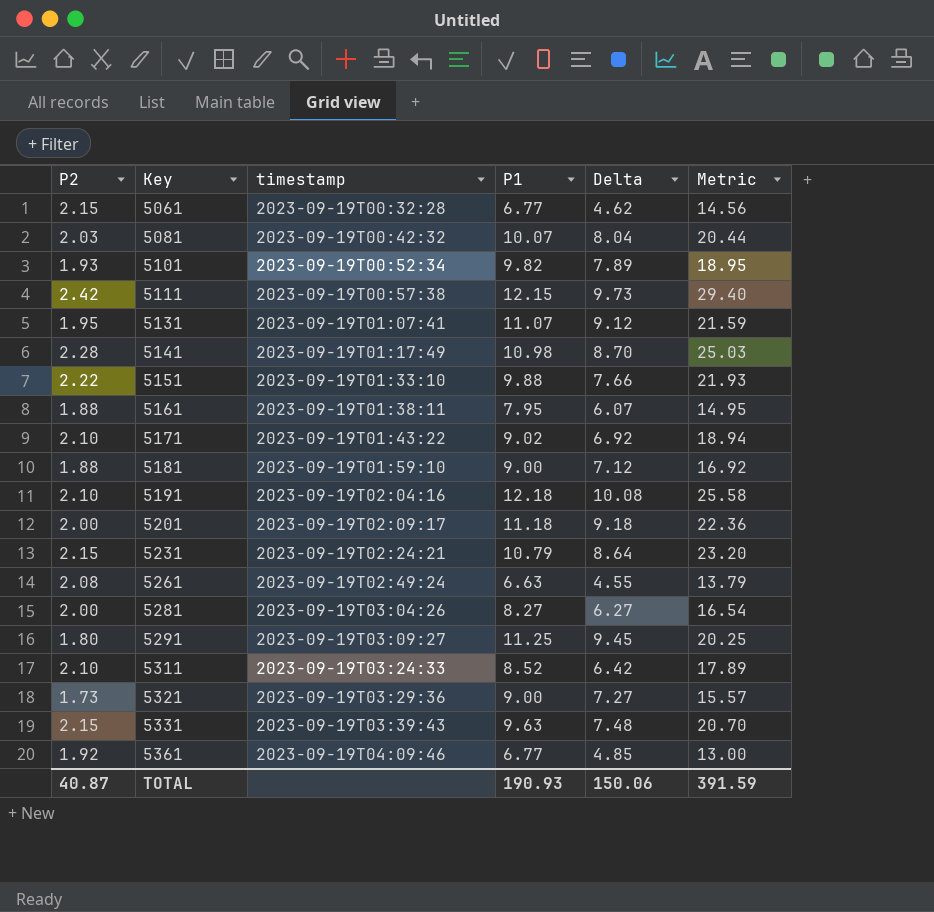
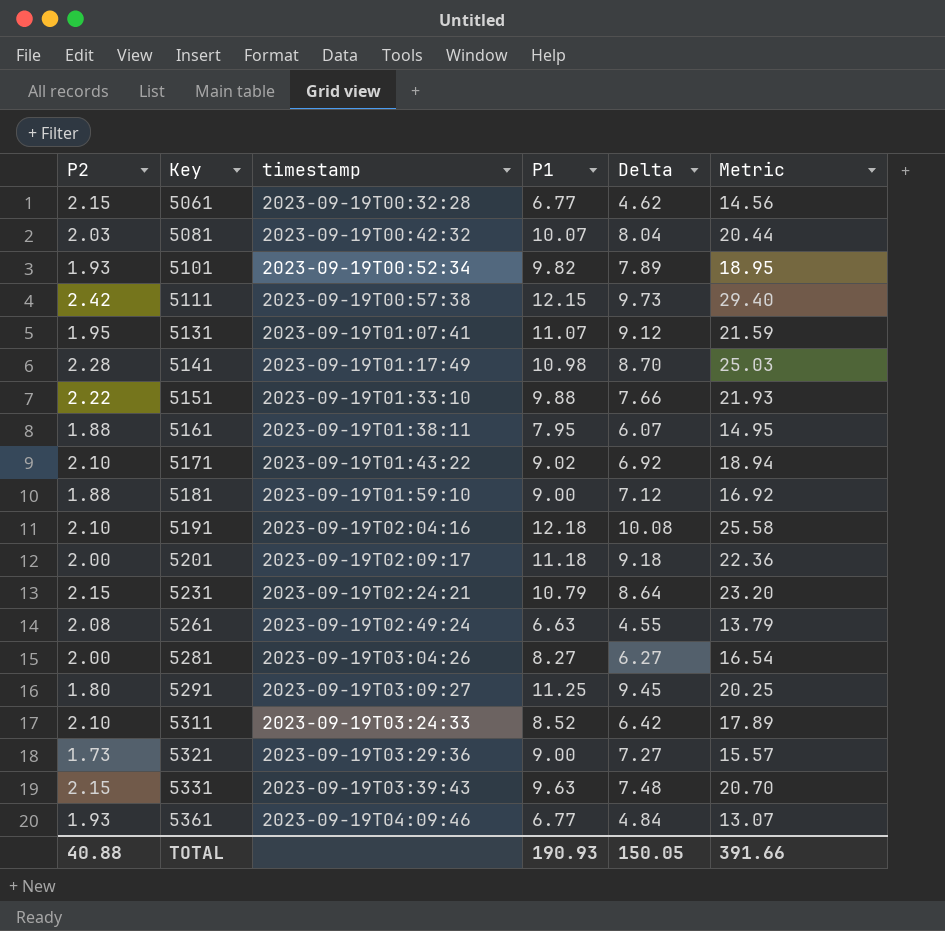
5361 | P2: 1.92 -> 1.93
5361 | Delta: 4.85 -> 4.84
5361 | Metric: 13.00 -> 13.07
TOTAL | P2: 40.87 -> 40.88
TOTAL | Delta: 150.06 -> 150.05
TOTAL | Metric: 391.59 -> 391.66

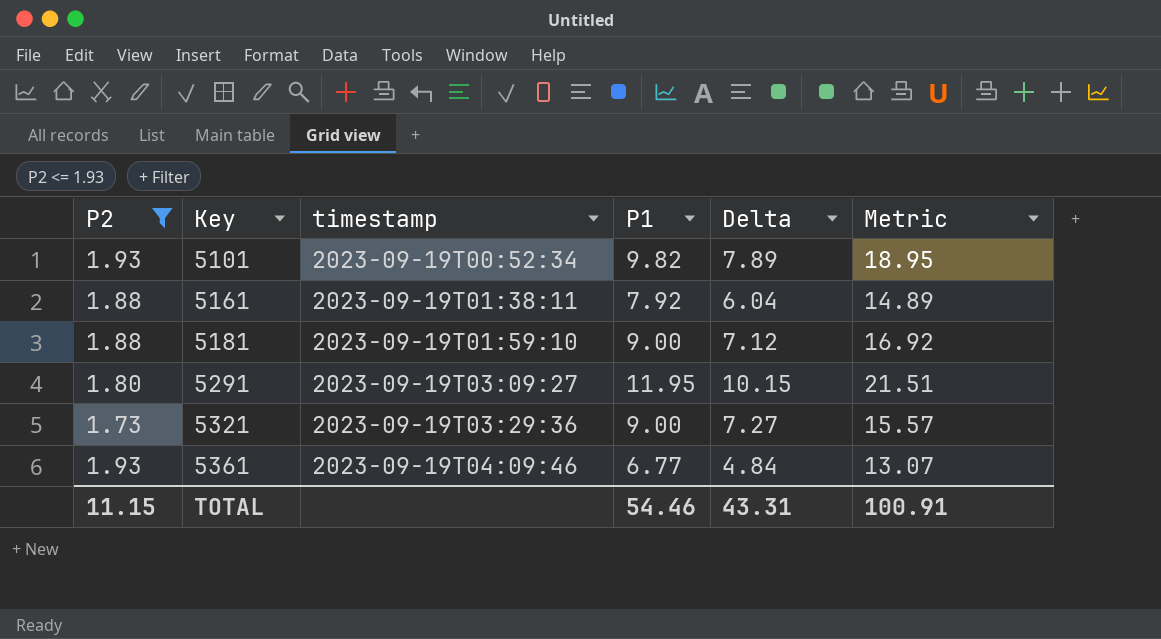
filter: none -> P2 <= 1.93
5161 | P1: 7.95 -> 7.92
5161 | Delta: 6.07 -> 6.04
5161 | Metric: 14.95 -> 14.89
5291 | P1: 11.25 -> 11.95
5291 | Delta: 9.45 -> 10.15
5291 | Metric: 20.25 -> 21.51
TOTAL | P2: 40.88 -> 11.15
TOTAL | P1: 190.93 -> 54.46
TOTAL | Delta: 150.05 -> 43.31
TOTAL | Metric: 391.66 -> 100.91

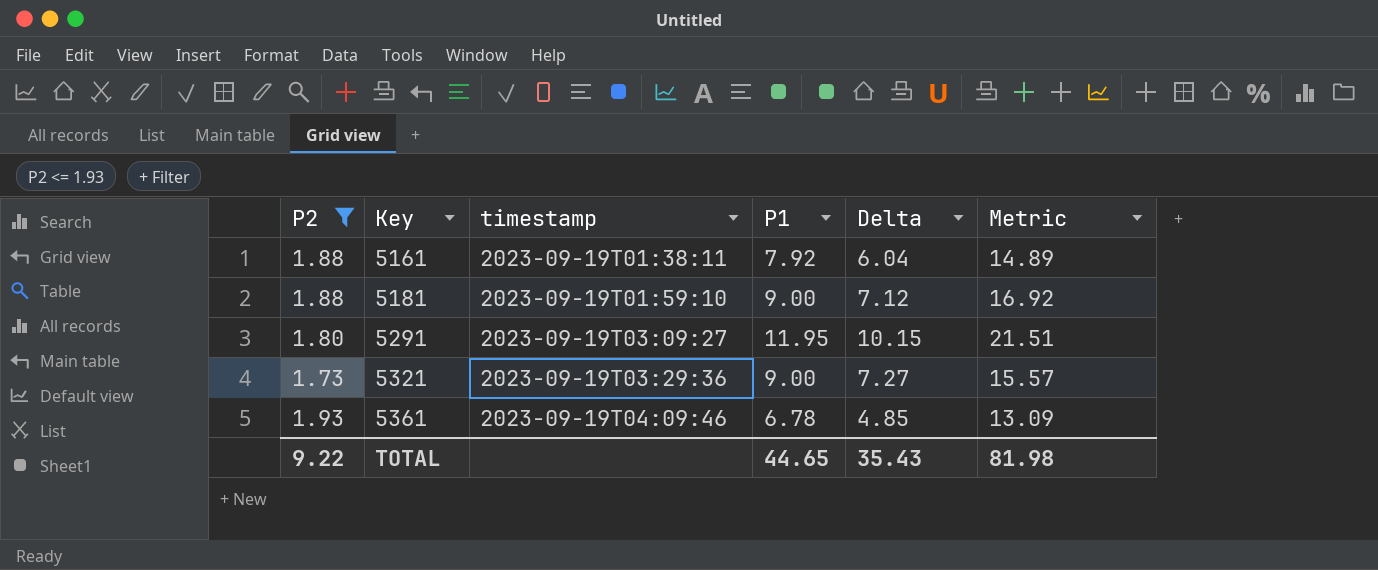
row 5101: 1.93 | 2023-09-19T00:52:34 | 9.82 | 7.89 | 18.95 -> none
5361 | P1: 6.77 -> 6.78
5361 | Delta: 4.84 -> 4.85
5361 | Metric: 13.07 -> 13.09
TOTAL | P2: 11.15 -> 9.22
TOTAL | P1: 54.46 -> 44.65
TOTAL | Delta: 43.31 -> 35.43
TOTAL | Metric: 100.91 -> 81.98

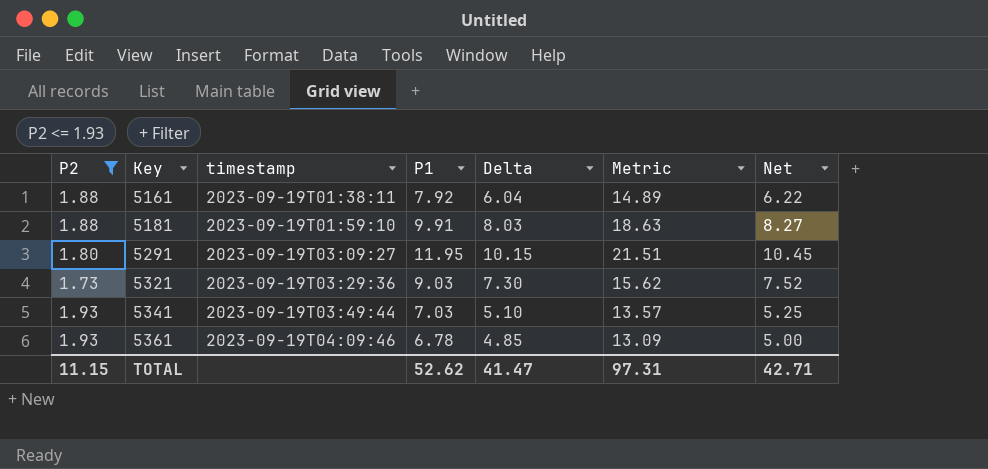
column Net | formula: none -> [Delta] * 1.03
5181 | P1: 9.00 -> 9.91
5181 | Delta: 7.12 -> 8.03
5181 | Metric: 16.92 -> 18.63
5321 | P1: 9.00 -> 9.03
5321 | Delta: 7.27 -> 7.30
5321 | Metric: 15.57 -> 15.62
row 5341: none -> 1.93 | 2023-09-19T03:49:44 | 7.03 | 5.10 | 13.57 | 5.25
TOTAL | P2: 9.22 -> 11.15
TOTAL | P1: 44.65 -> 52.62
TOTAL | Delta: 35.43 -> 41.47
TOTAL | Metric: 81.98 -> 97.31

